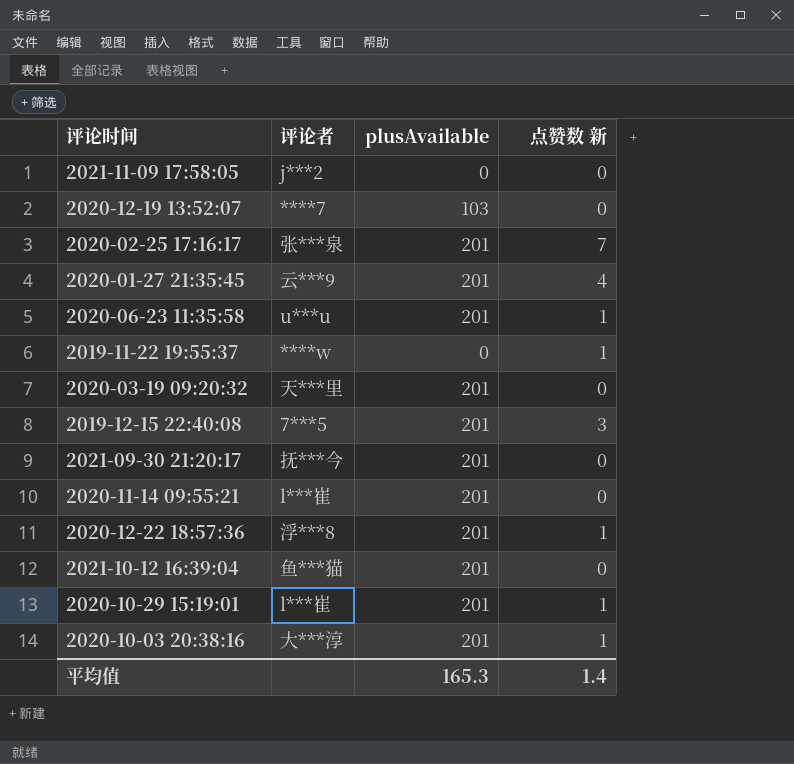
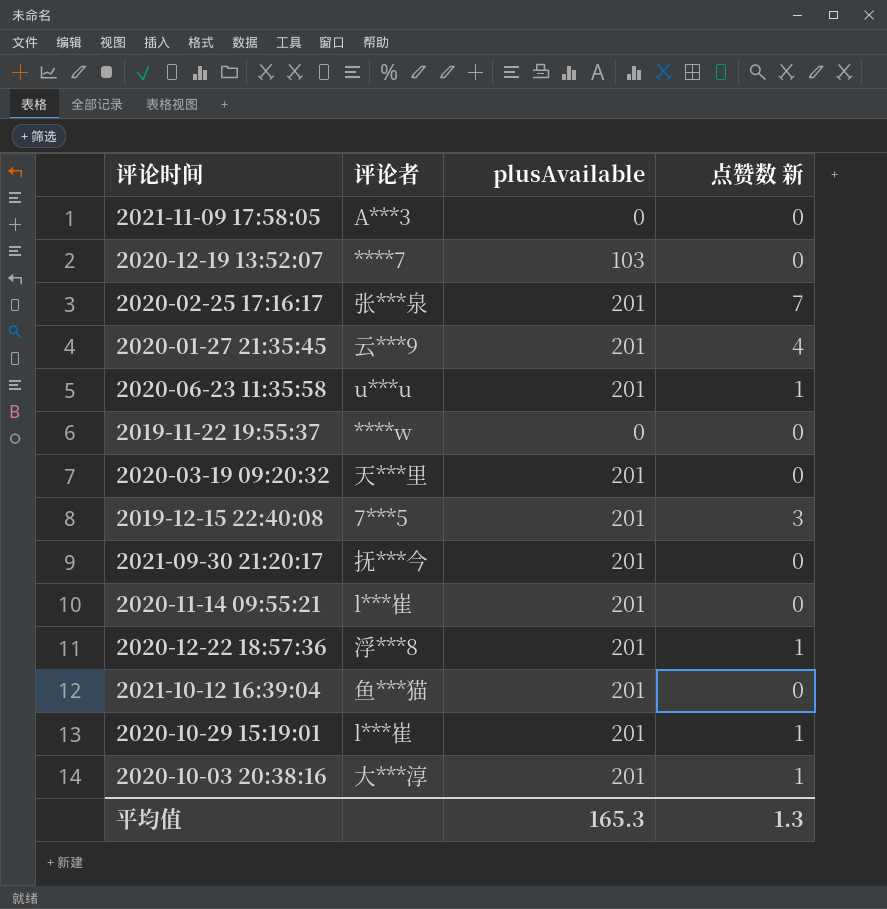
2021-11-09 17:58:05 | 评论者: j***2 -> A***3
2019-11-22 19:55:37 | 点赞数 新: 1 -> 0
平均值 | 点赞数 新: 1.4 -> 1.3

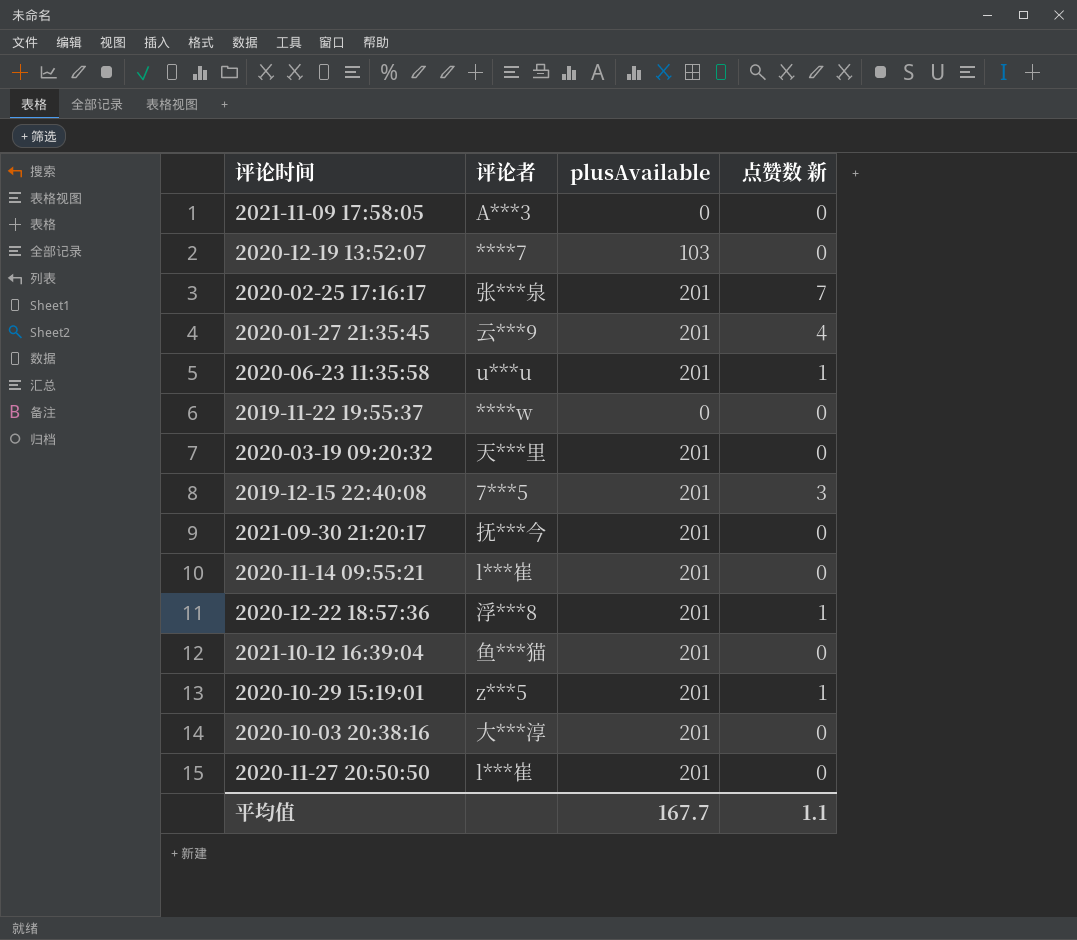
2020-10-29 15:19:01 | 评论者: l***崔 -> z***5
2020-10-03 20:38:16 | 点赞数 新: 1 -> 0
row 2020-11-27 20:50:50: none -> l***崔 | 201 | 0
平均值 | plusAvailable: 165.3 -> 167.7
平均值 | 点赞数 新: 1.3 -> 1.1

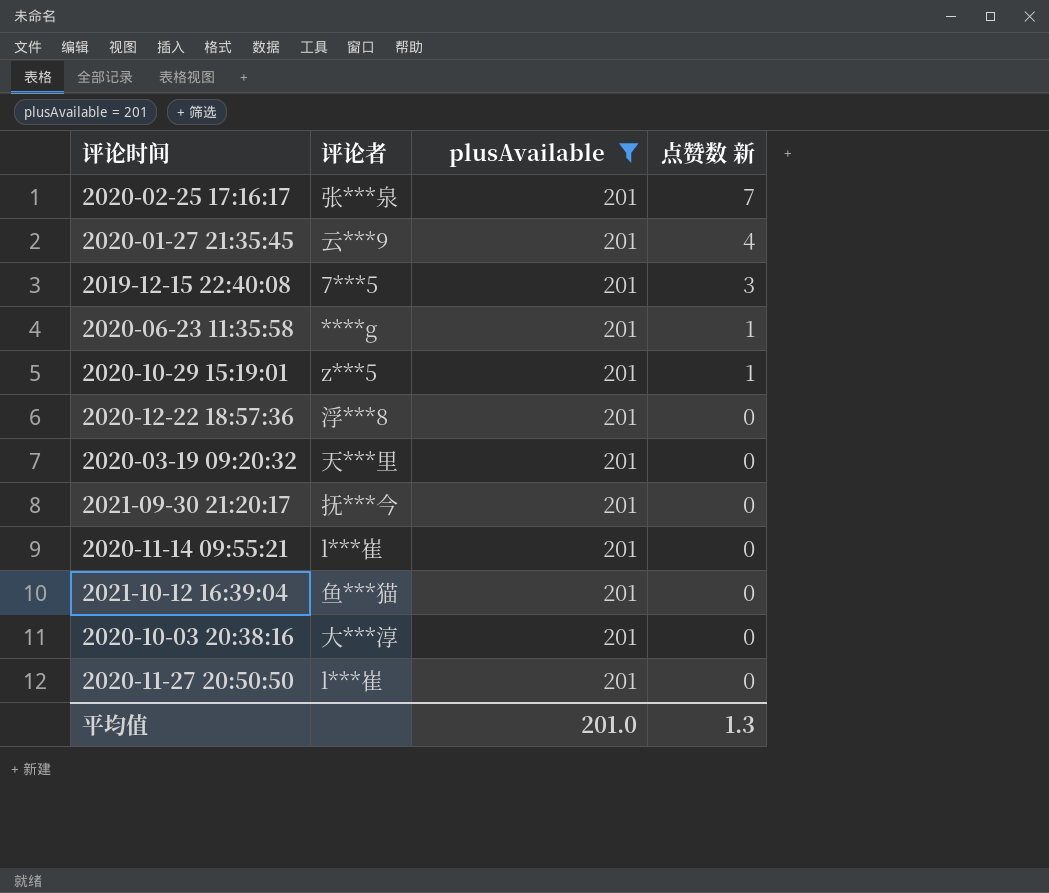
filter: none -> plusAvailable = 201
row order: none -> 点赞数 新 descending
2020-06-23 11:35:58 | 评论者: u***u -> ****g
2020-12-22 18:57:36 | 点赞数 新: 1 -> 0
平均值 | plusAvailable: 167.7 -> 201.0
平均值 | 点赞数 新: 1.1 -> 1.3

